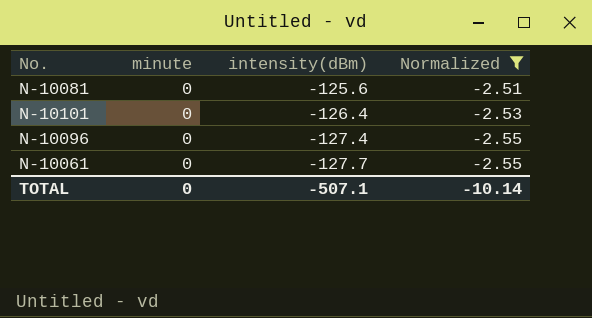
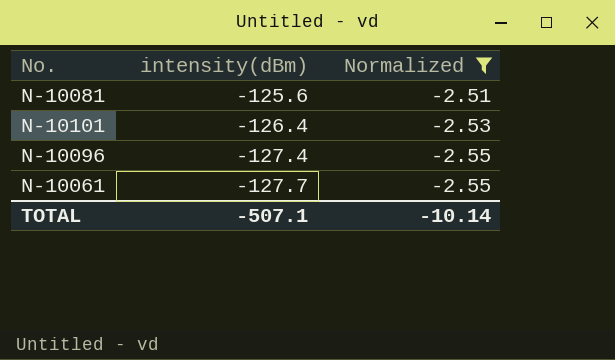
column minute | position: 2 -> none

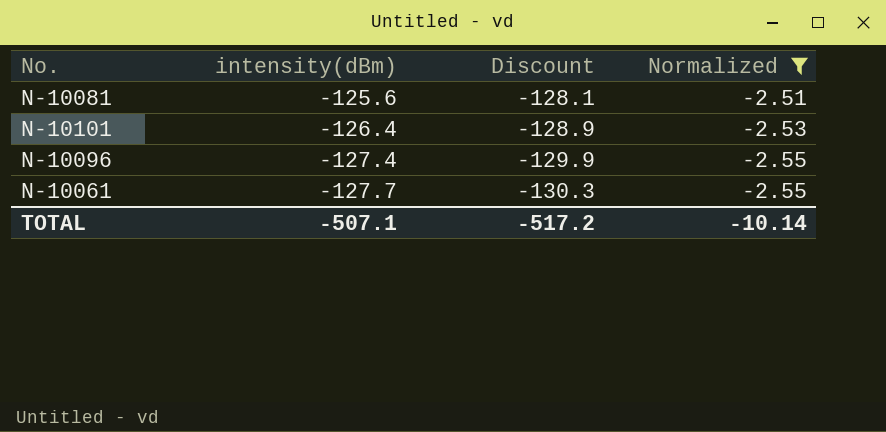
column Discount | formula: none -> [intensity(dBm)] * 1.02

